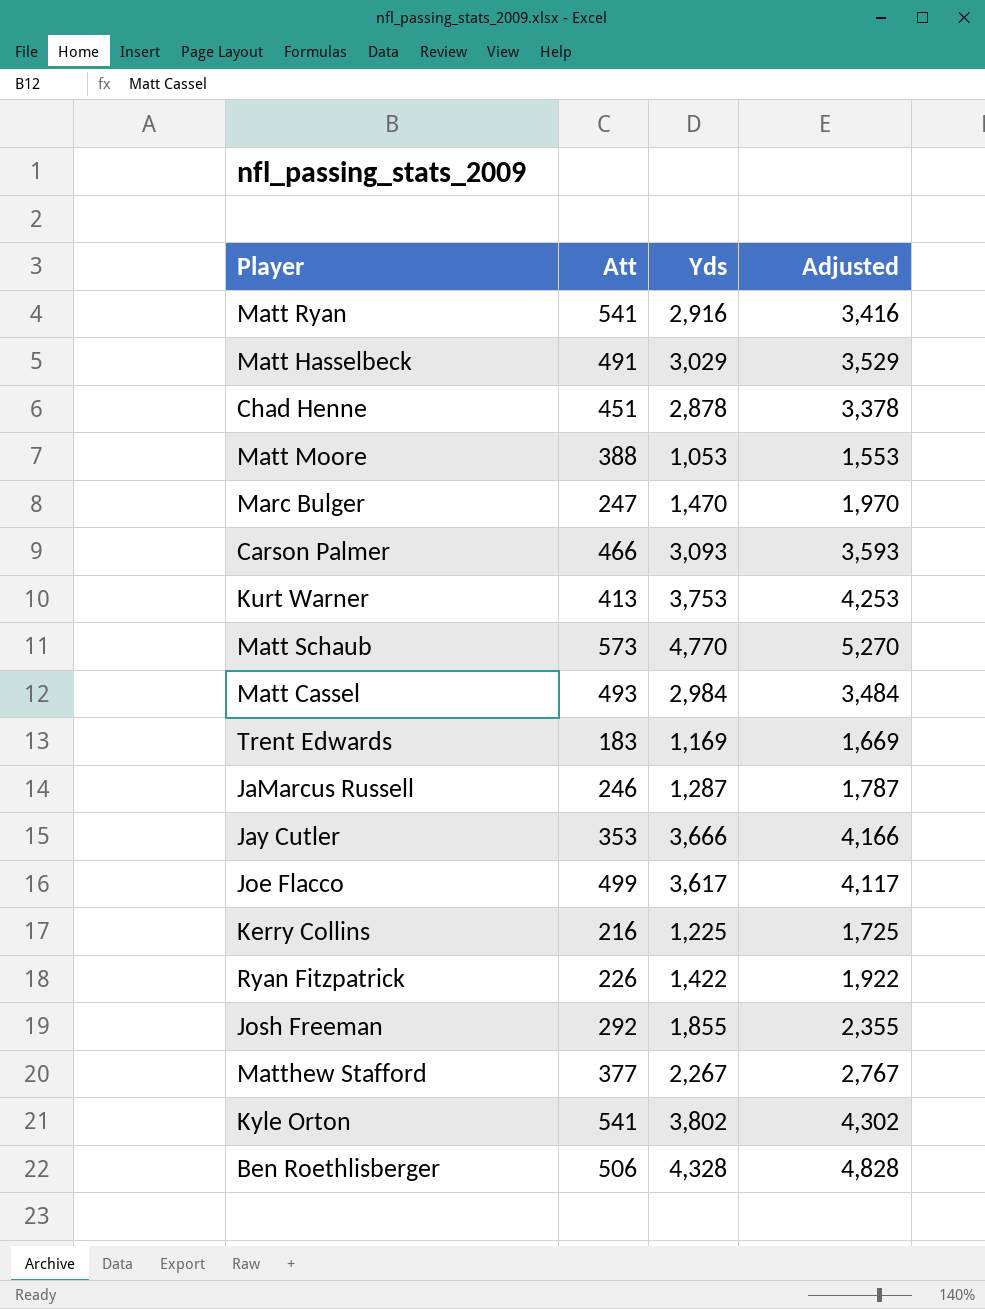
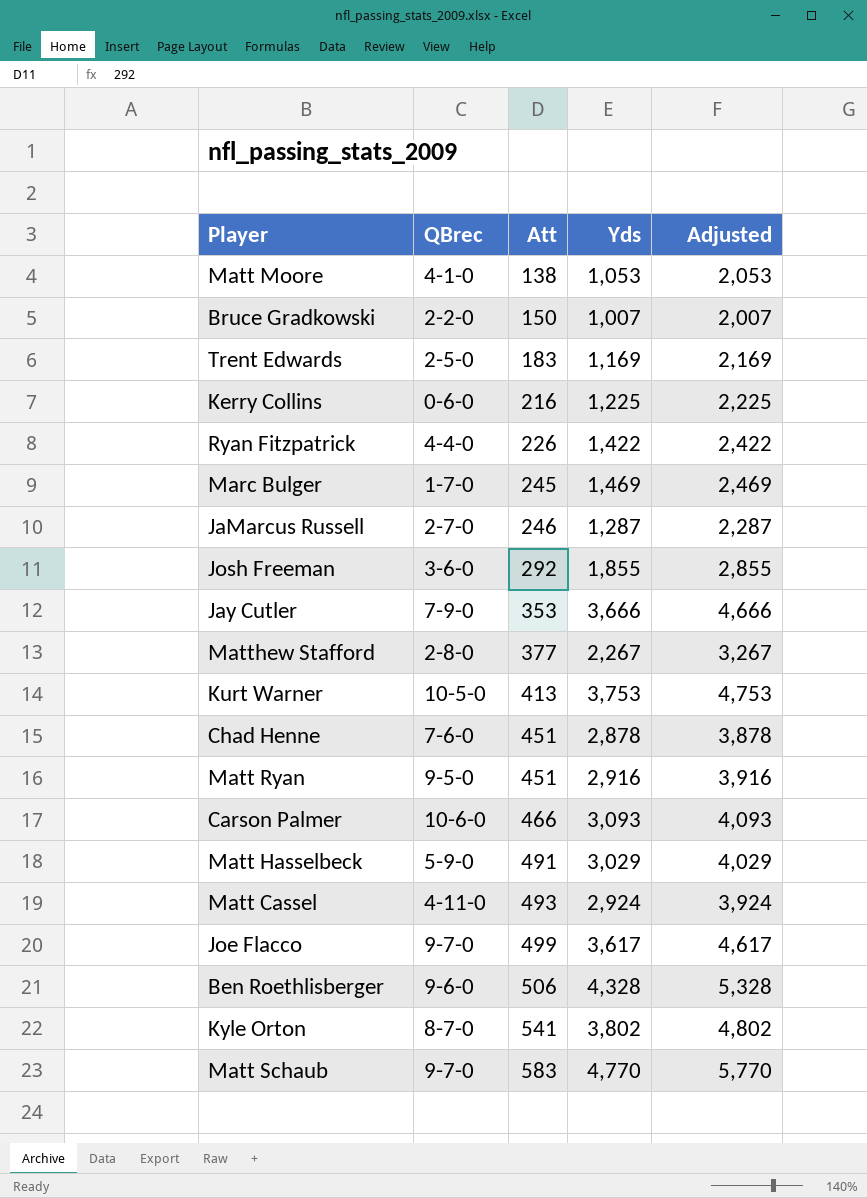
row order: none -> Att ascending
column QBrec | position: none -> 2
column Adjusted | formula: [Yds] + 500 -> [Yds] + 1000
Matt Moore | Att: 388 -> 138
row Bruce Gradkowski: none -> 2-2-0 | 150 | 1,007 | 2,007
Marc Bulger | Att: 247 -> 245
Marc Bulger | Yds: 1,470 -> 1,469
Matt Ryan | Att: 541 -> 451
Matt Cassel | Yds: 2,984 -> 2,924
Matt Schaub | Att: 573 -> 583

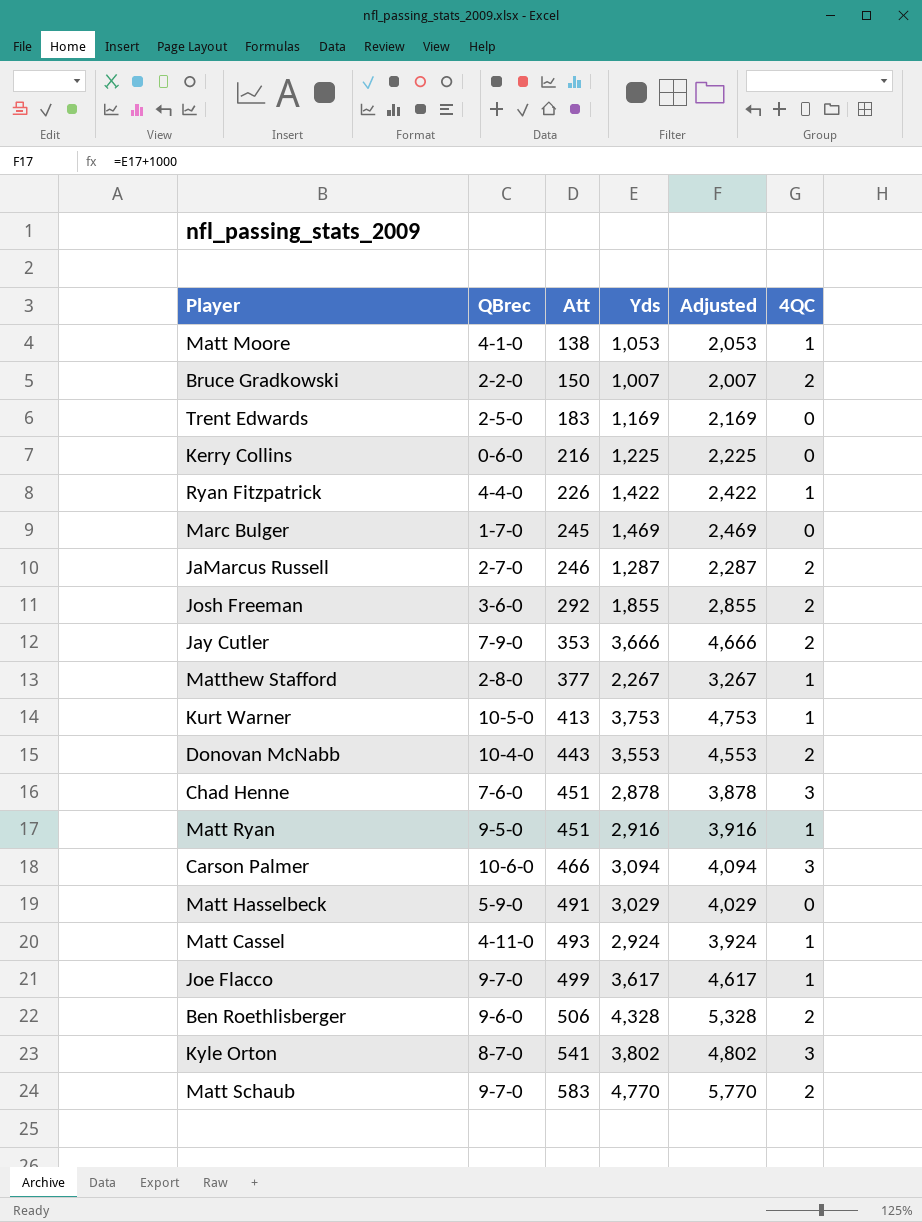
column 4QC | position: none -> 6
row Donovan McNabb: none -> 10-4-0 | 443 | 3,553 | 4,553 | 2
Carson Palmer | Yds: 3,093 -> 3,094
Carson Palmer | Adjusted: 4,093 -> 4,094

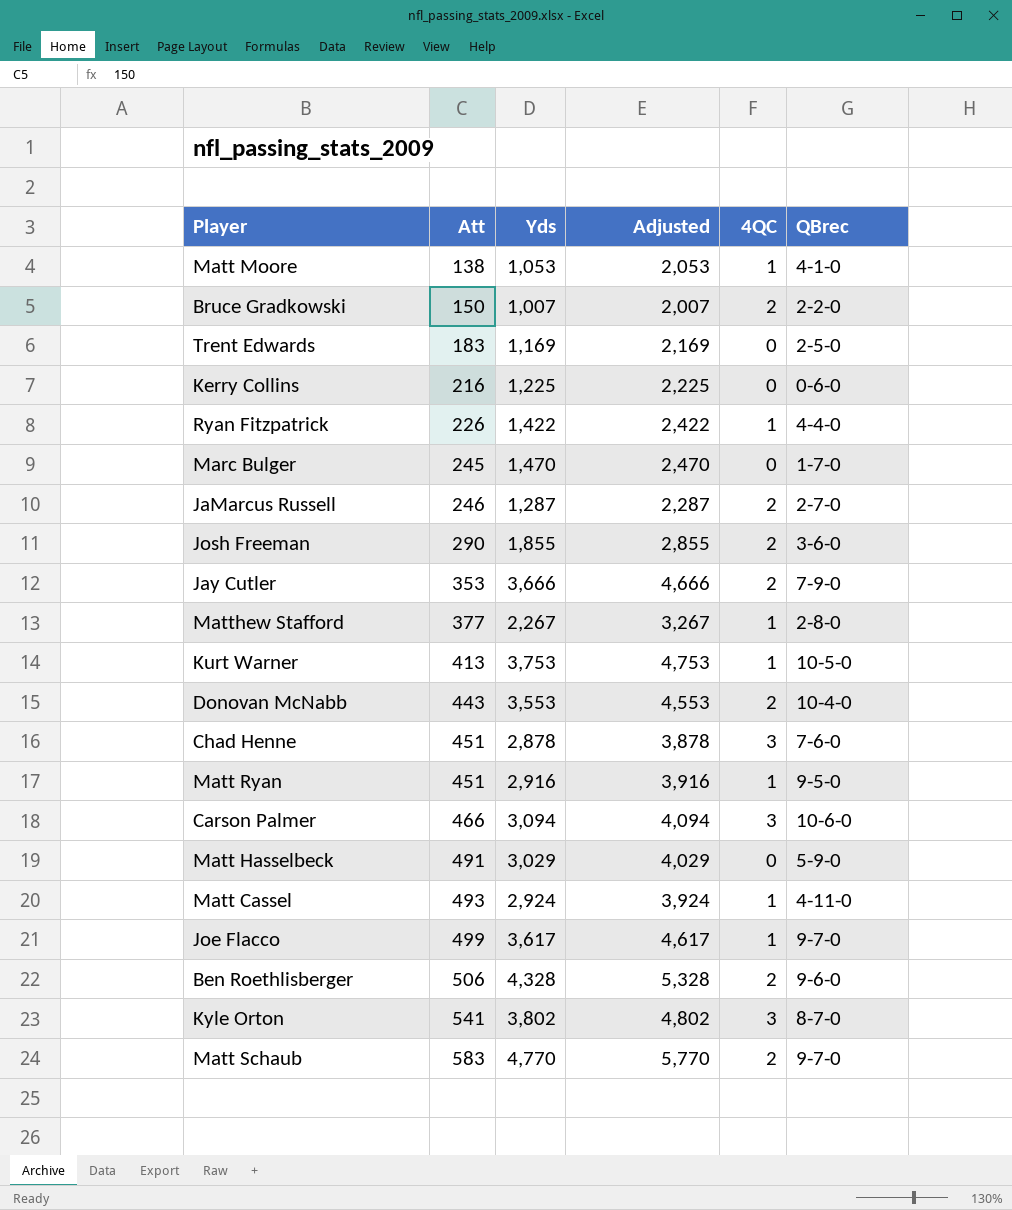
column QBrec | position: 2 -> 6
Marc Bulger | Yds: 1,469 -> 1,470
Marc Bulger | Adjusted: 2,469 -> 2,470
Josh Freeman | Att: 292 -> 290

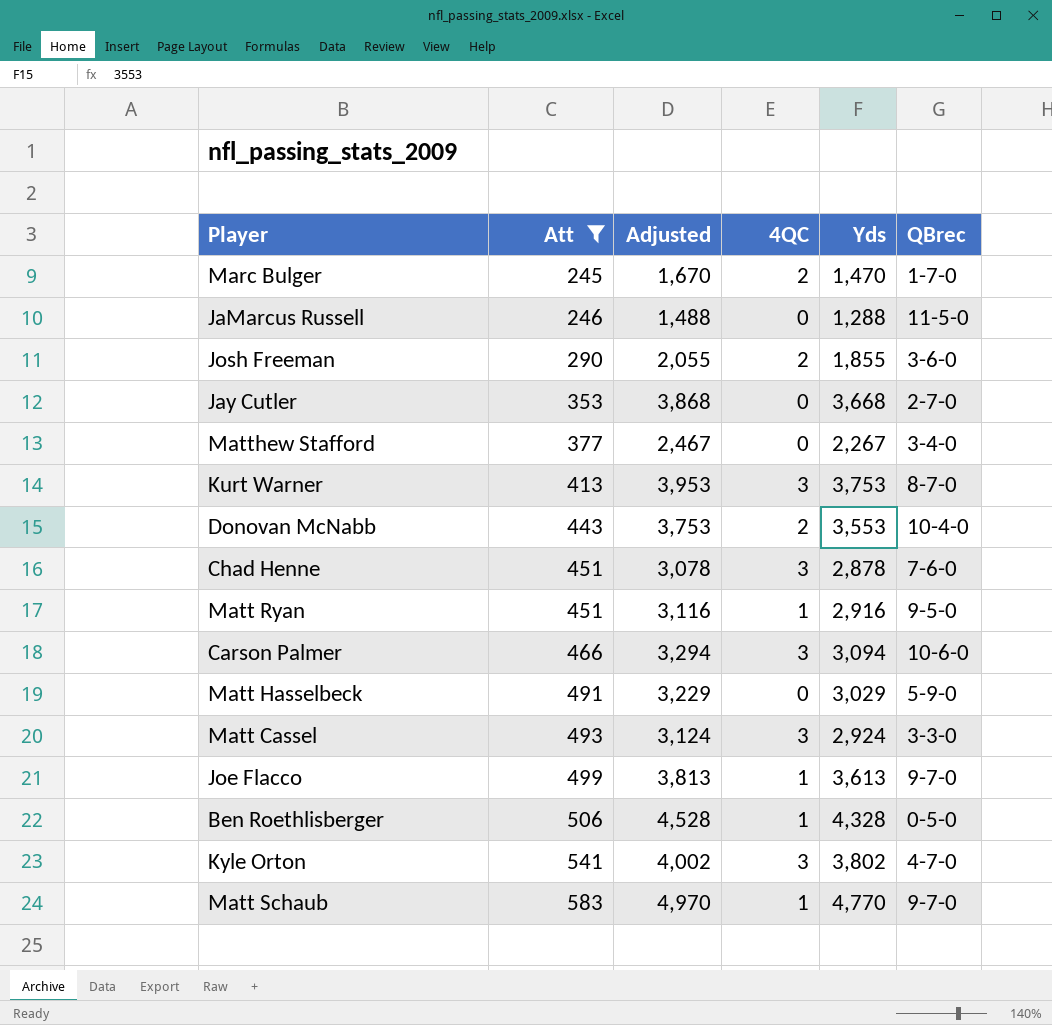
filter: none -> Att >= 245
column Adjusted | formula: [Yds] + 1000 -> [Yds] + 200
column Yds | position: 3 -> 5
Marc Bulger | 4QC: 0 -> 2
JaMarcus Russell | 4QC: 2 -> 0
JaMarcus Russell | Yds: 1,287 -> 1,288
JaMarcus Russell | QBrec: 2-7-0 -> 11-5-0
Jay Cutler | 4QC: 2 -> 0
Jay Cutler | Yds: 3,666 -> 3,668
Jay Cutler | QBrec: 7-9-0 -> 2-7-0
Matthew Stafford | 4QC: 1 -> 0
Matthew Stafford | QBrec: 2-8-0 -> 3-4-0
Kurt Warner | 4QC: 1 -> 3
Kurt Warner | QBrec: 10-5-0 -> 8-7-0
Matt Cassel | 4QC: 1 -> 3
Matt Cassel | QBrec: 4-11-0 -> 3-3-0
Joe Flacco | Yds: 3,617 -> 3,613
Ben Roethlisberger | 4QC: 2 -> 1
Ben Roethlisberger | QBrec: 9-6-0 -> 0-5-0
Kyle Orton | QBrec: 8-7-0 -> 4-7-0
Matt Schaub | 4QC: 2 -> 1

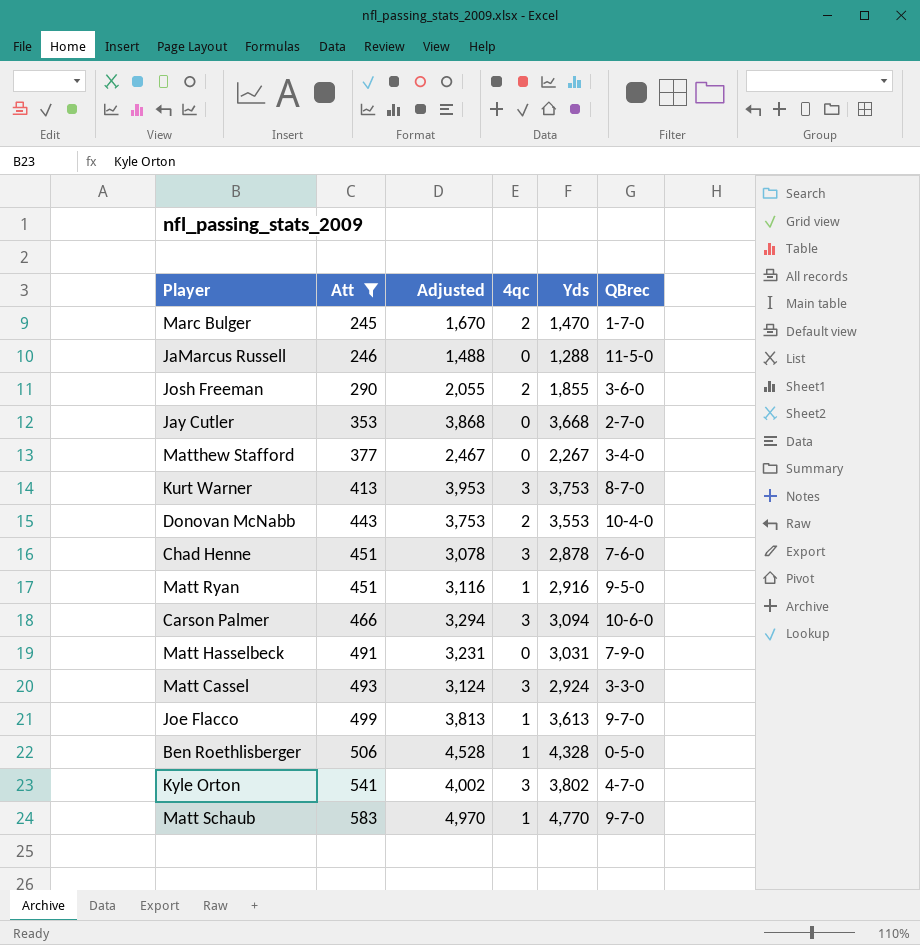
column name: 4QC -> 4qc
Matt Hasselbeck | Adjusted: 3,229 -> 3,231
Matt Hasselbeck | Yds: 3,029 -> 3,031
Matt Hasselbeck | QBrec: 5-9-0 -> 7-9-0

